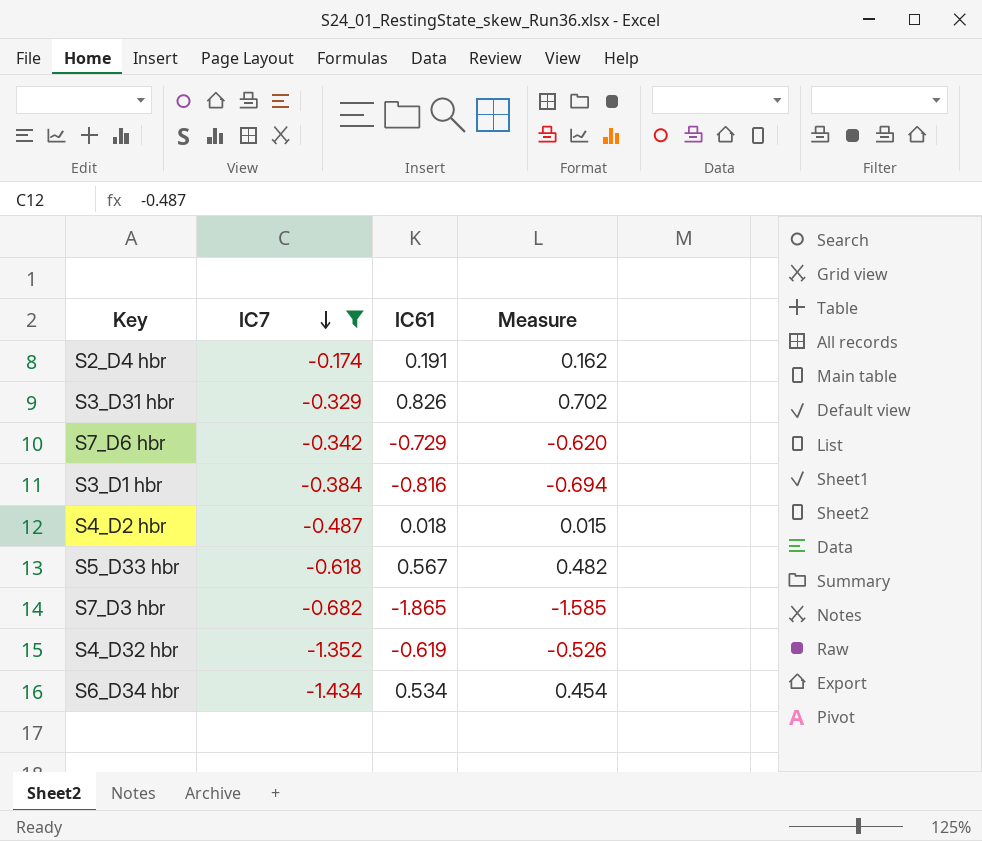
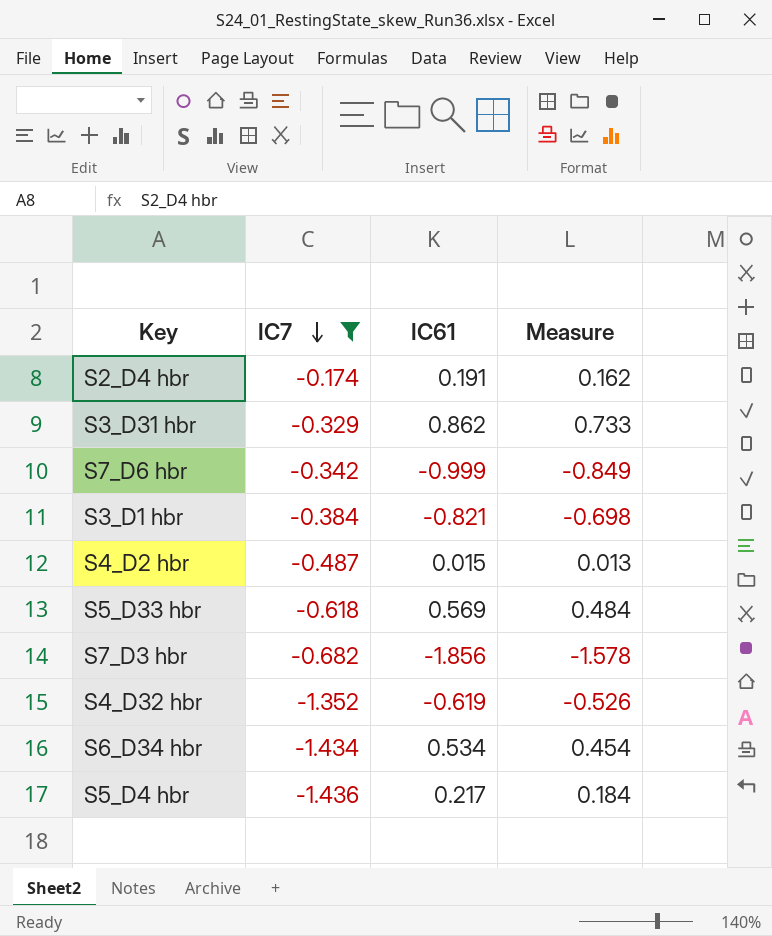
S3_D31 hbr | IC61: 0.826 -> 0.862
S3_D31 hbr | Measure: 0.702 -> 0.733
S7_D6 hbr | IC61: -0.729 -> -0.999
S7_D6 hbr | Measure: -0.620 -> -0.849
S3_D1 hbr | IC61: -0.816 -> -0.821
S3_D1 hbr | Measure: -0.694 -> -0.698
S4_D2 hbr | IC61: 0.018 -> 0.015
S4_D2 hbr | Measure: 0.015 -> 0.013
S5_D33 hbr | IC61: 0.567 -> 0.569
S5_D33 hbr | Measure: 0.482 -> 0.484
S7_D3 hbr | IC61: -1.865 -> -1.856
S7_D3 hbr | Measure: -1.585 -> -1.578
row S5_D4 hbr: none -> -1.436 | 0.217 | 0.184

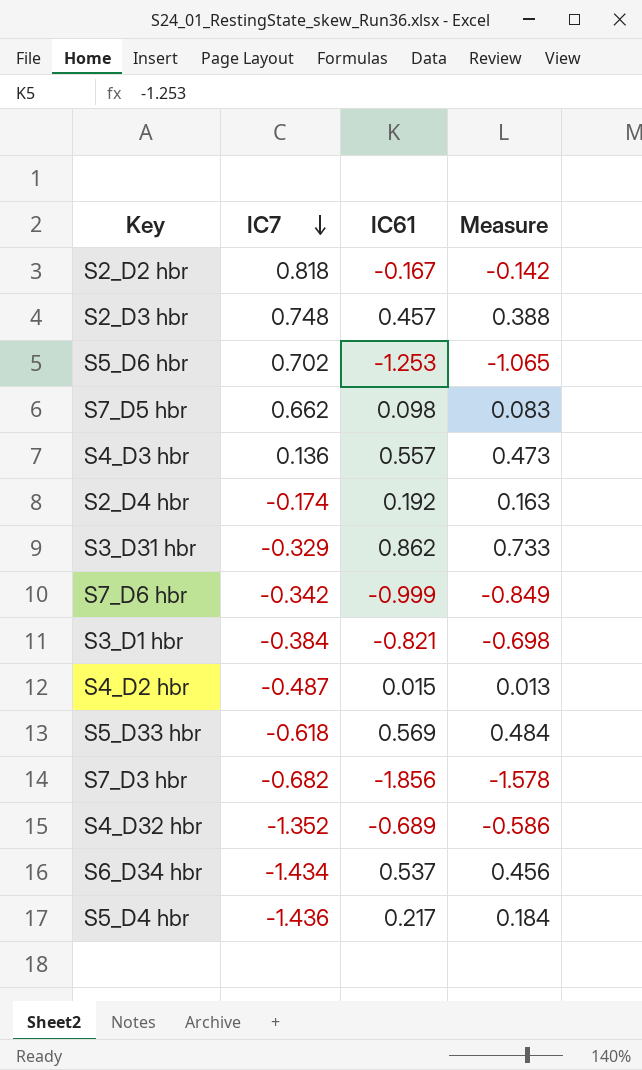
filter: IC7 <= -0.174 -> none
S2_D4 hbr | IC61: 0.191 -> 0.192
S2_D4 hbr | Measure: 0.162 -> 0.163
S4_D32 hbr | IC61: -0.619 -> -0.689
S4_D32 hbr | Measure: -0.526 -> -0.586
S6_D34 hbr | IC61: 0.534 -> 0.537
S6_D34 hbr | Measure: 0.454 -> 0.456

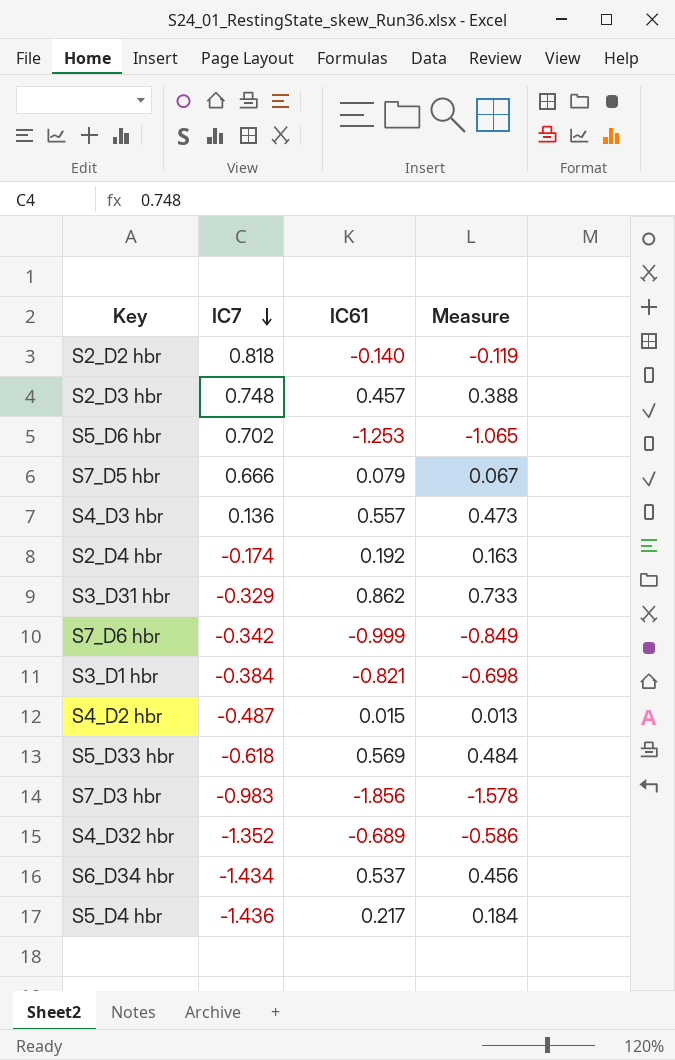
S2_D2 hbr | IC61: -0.167 -> -0.140
S2_D2 hbr | Measure: -0.142 -> -0.119
S7_D5 hbr | IC7: 0.662 -> 0.666
S7_D5 hbr | IC61: 0.098 -> 0.079
S7_D5 hbr | Measure: 0.083 -> 0.067
S7_D3 hbr | IC7: -0.682 -> -0.983

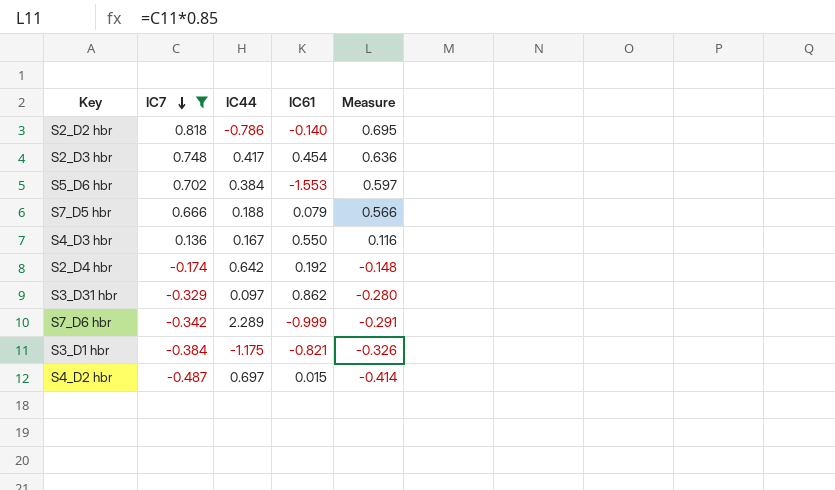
filter: none -> IC7 >= -0.487
column IC44 | position: none -> 3
column Measure | formula: [IC61] * 0.85 -> [IC7] * 0.85
S2_D3 hbr | IC61: 0.457 -> 0.454
S5_D6 hbr | IC61: -1.253 -> -1.553
S4_D3 hbr | IC61: 0.557 -> 0.550

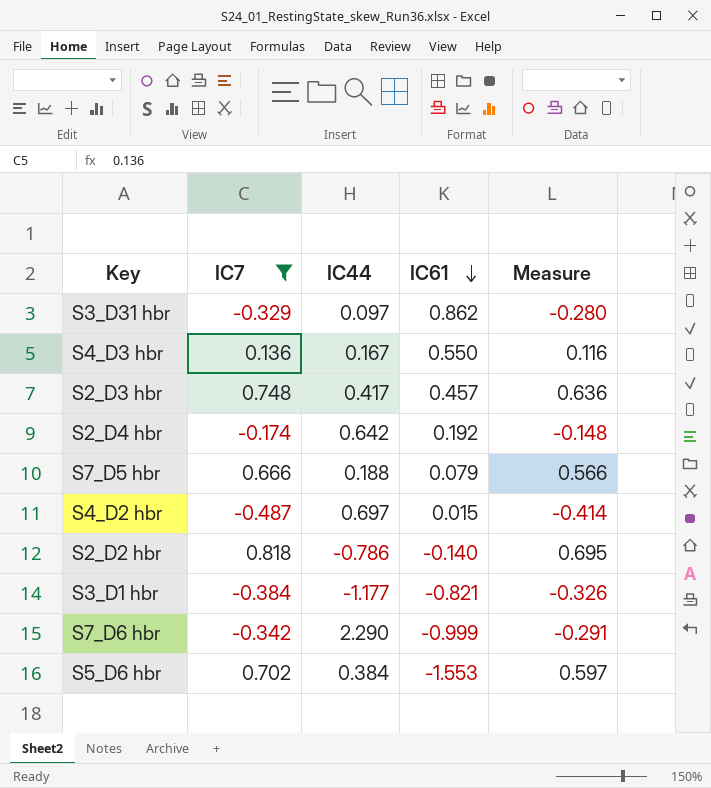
row order: IC7 descending -> IC61 descending
S2_D3 hbr | IC61: 0.454 -> 0.457
S3_D1 hbr | IC44: -1.175 -> -1.177
S7_D6 hbr | IC44: 2.289 -> 2.290

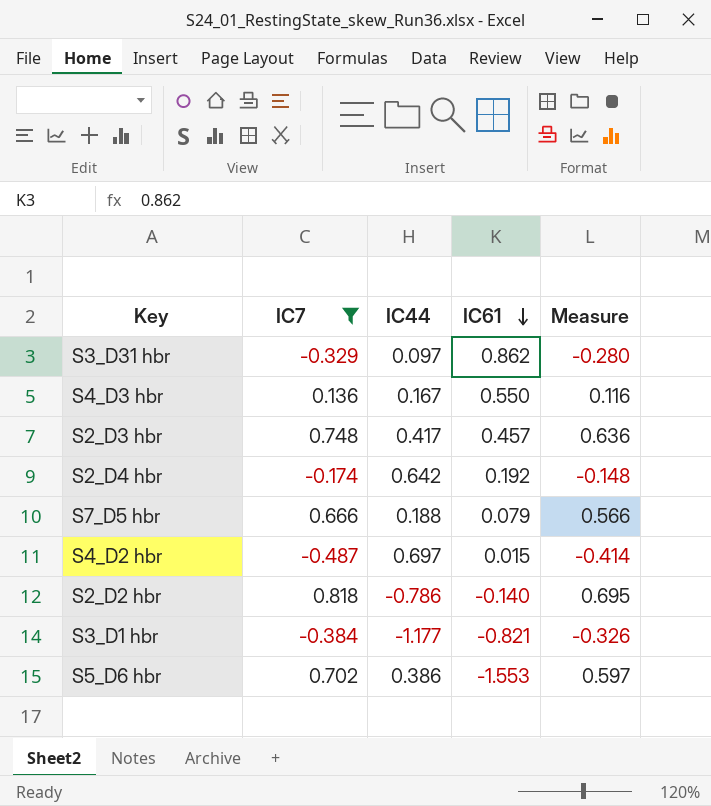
row S7_D6 hbr: -0.342 | 2.290 | -0.999 | -0.291 -> none
S5_D6 hbr | IC44: 0.384 -> 0.386

